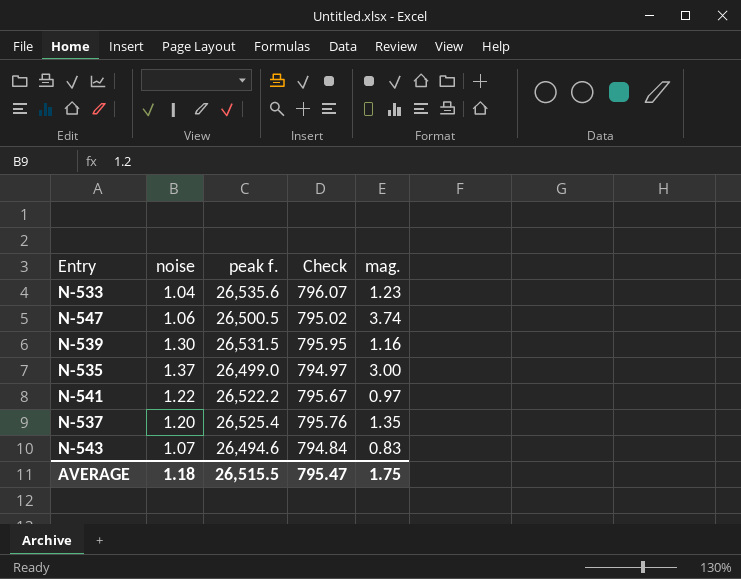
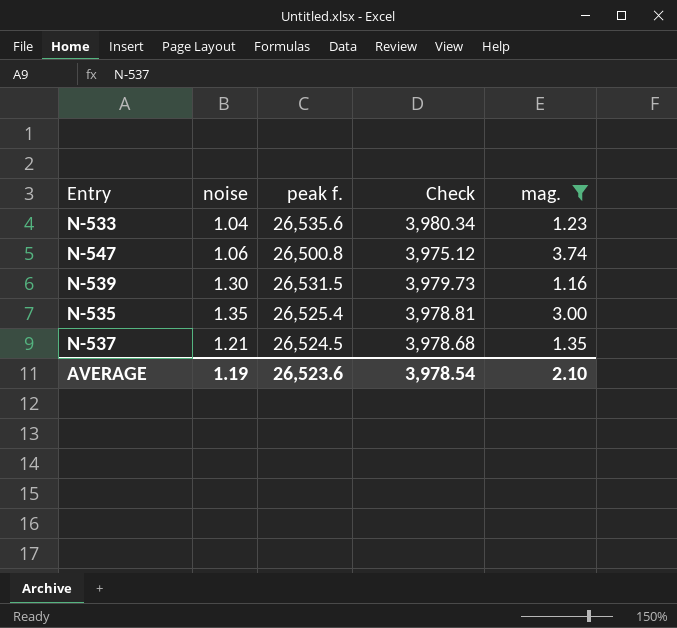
filter: none -> mag. >= 1.16
column Check | formula: [peak f.] * 0.03 -> [peak f.] * 0.15
N-547 | peak f.: 26,500.5 -> 26,500.8
N-535 | noise: 1.37 -> 1.35
N-535 | peak f.: 26,499.0 -> 26,525.4
N-537 | noise: 1.20 -> 1.21
N-537 | peak f.: 26,525.4 -> 26,524.5
AVERAGE | noise: 1.18 -> 1.19
AVERAGE | peak f.: 26,515.5 -> 26,523.6
AVERAGE | Check: 795.47 -> 3,978.54
AVERAGE | mag.: 1.75 -> 2.10

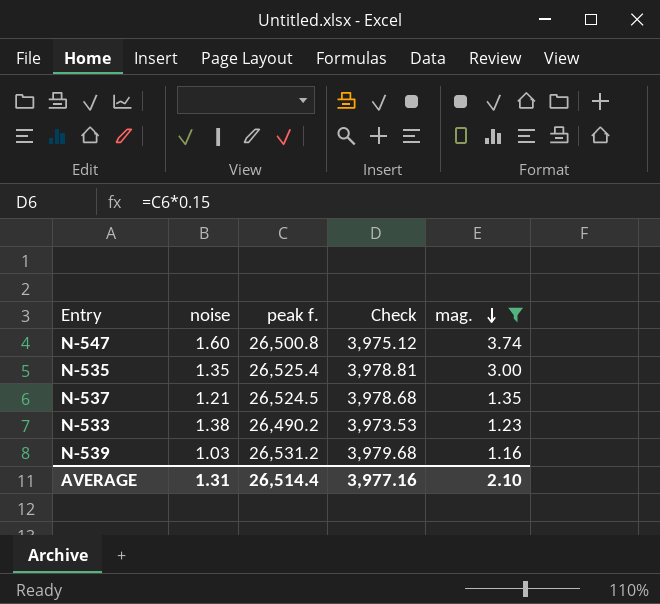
row order: none -> mag. descending
N-547 | noise: 1.06 -> 1.60
N-533 | noise: 1.04 -> 1.38
N-533 | peak f.: 26,535.6 -> 26,490.2
N-533 | Check: 3,980.34 -> 3,973.53
N-539 | noise: 1.30 -> 1.03
N-539 | peak f.: 26,531.5 -> 26,531.2
N-539 | Check: 3,979.73 -> 3,979.68
AVERAGE | noise: 1.19 -> 1.31
AVERAGE | peak f.: 26,523.6 -> 26,514.4
AVERAGE | Check: 3,978.54 -> 3,977.16

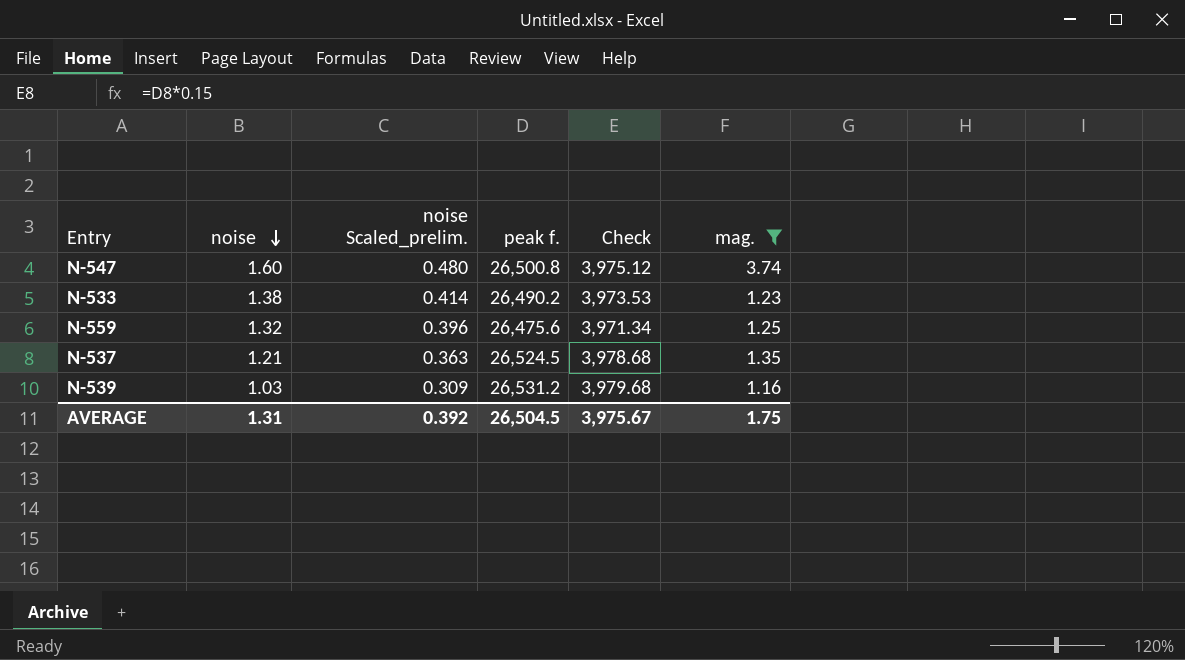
row order: mag. descending -> noise descending
column noise Scaled_prelim. | formula: none -> [noise] * 0.3
row N-535: 1.35 | 26,525.4 | 3,978.81 | 3.00 -> none
row N-559: none -> 1.32 | 0.396 | 26,475.6 | 3,971.34 | 1.25
AVERAGE | peak f.: 26,514.4 -> 26,504.5
AVERAGE | Check: 3,977.16 -> 3,975.67
AVERAGE | mag.: 2.10 -> 1.75

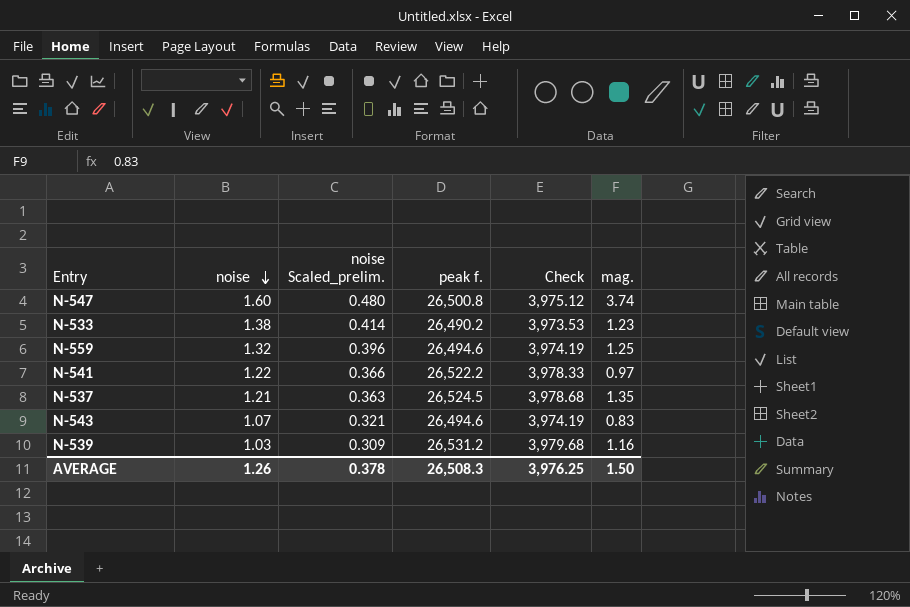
filter: mag. >= 1.16 -> none
N-559 | peak f.: 26,475.6 -> 26,494.6
N-559 | Check: 3,971.34 -> 3,974.19
AVERAGE | noise: 1.31 -> 1.26
AVERAGE | noise Scaled_prelim.: 0.392 -> 0.378
AVERAGE | peak f.: 26,504.5 -> 26,508.3
AVERAGE | Check: 3,975.67 -> 3,976.25
AVERAGE | mag.: 1.75 -> 1.50

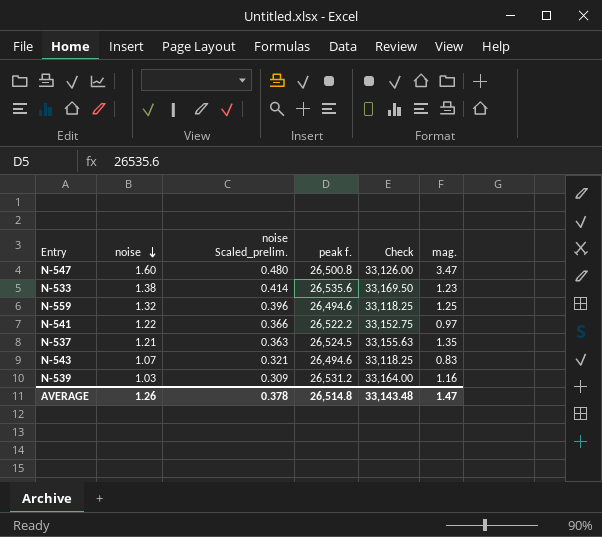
column Check | formula: [peak f.] * 0.15 -> [peak f.] * 1.25
N-547 | mag.: 3.74 -> 3.47
N-533 | peak f.: 26,490.2 -> 26,535.6
AVERAGE | peak f.: 26,508.3 -> 26,514.8
AVERAGE | Check: 3,976.25 -> 33,143.48
AVERAGE | mag.: 1.50 -> 1.47

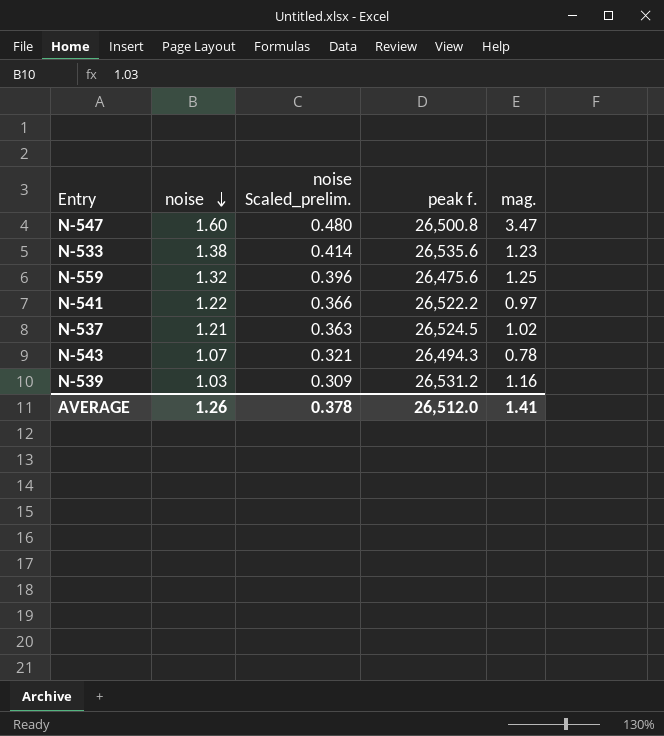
column Check | formula: [peak f.] * 1.25 -> none
N-559 | peak f.: 26,494.6 -> 26,475.6
N-537 | mag.: 1.35 -> 1.02
N-543 | peak f.: 26,494.6 -> 26,494.3
N-543 | mag.: 0.83 -> 0.78
AVERAGE | peak f.: 26,514.8 -> 26,512.0
AVERAGE | mag.: 1.47 -> 1.41

